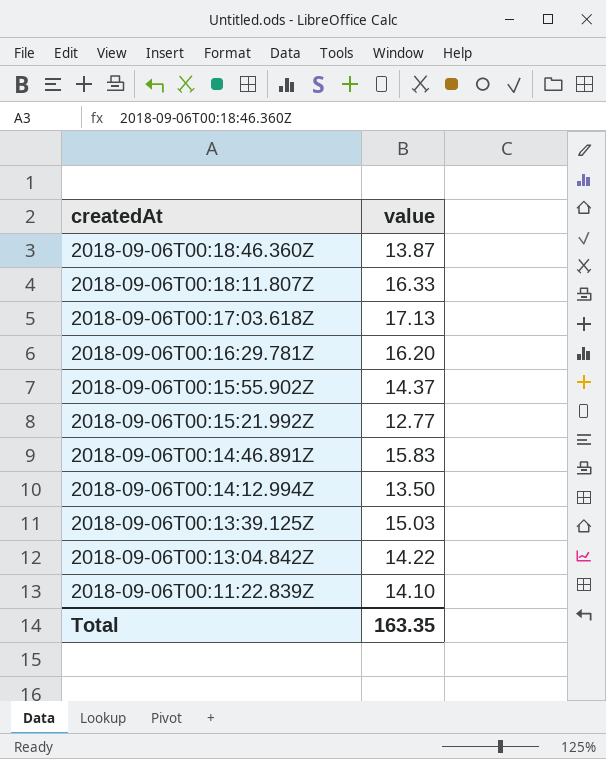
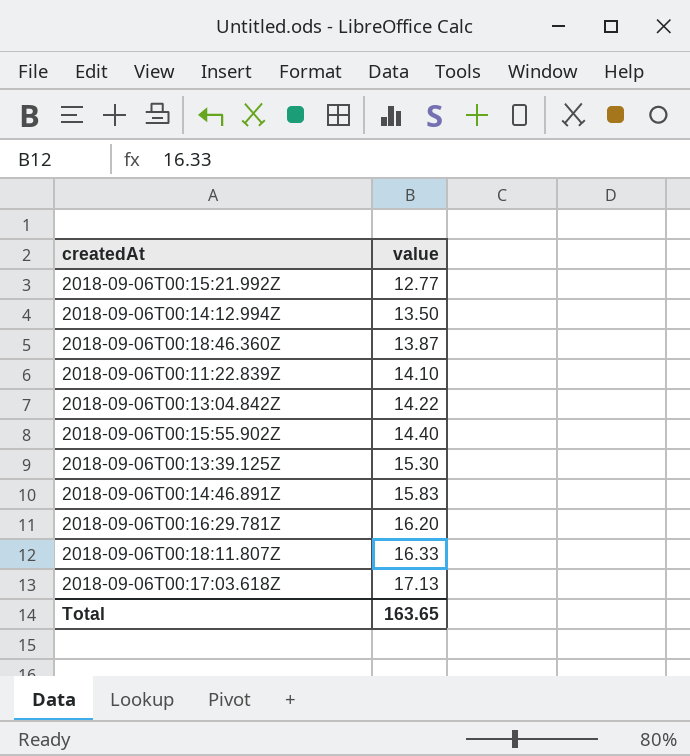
row order: createdAt descending -> value ascending
2018-09-06T00:15:55.902Z | value: 14.37 -> 14.40
2018-09-06T00:13:39.125Z | value: 15.03 -> 15.30
Total | value: 163.35 -> 163.65

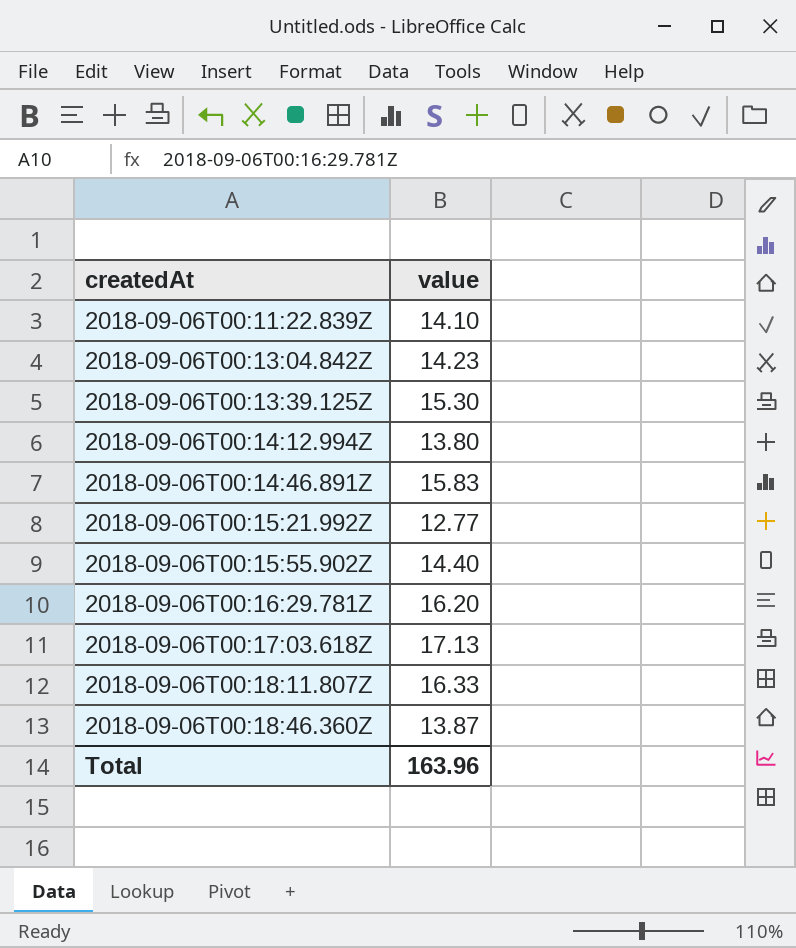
row order: value ascending -> createdAt ascending
2018-09-06T00:13:04.842Z | value: 14.22 -> 14.23
2018-09-06T00:14:12.994Z | value: 13.50 -> 13.80
Total | value: 163.65 -> 163.96

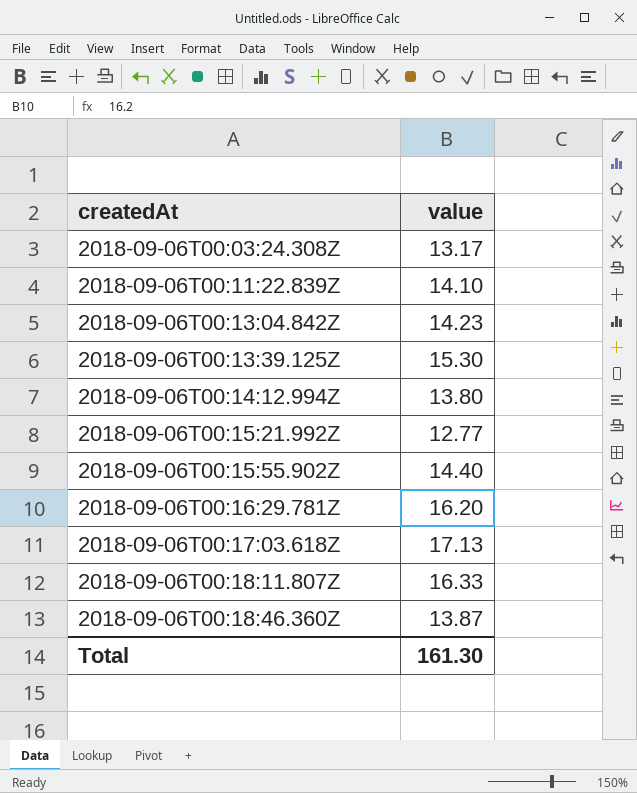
row 2018-09-06T00:14:46.891Z: 15.83 -> none
row 2018-09-06T00:03:24.308Z: none -> 13.17
Total | value: 163.96 -> 161.30

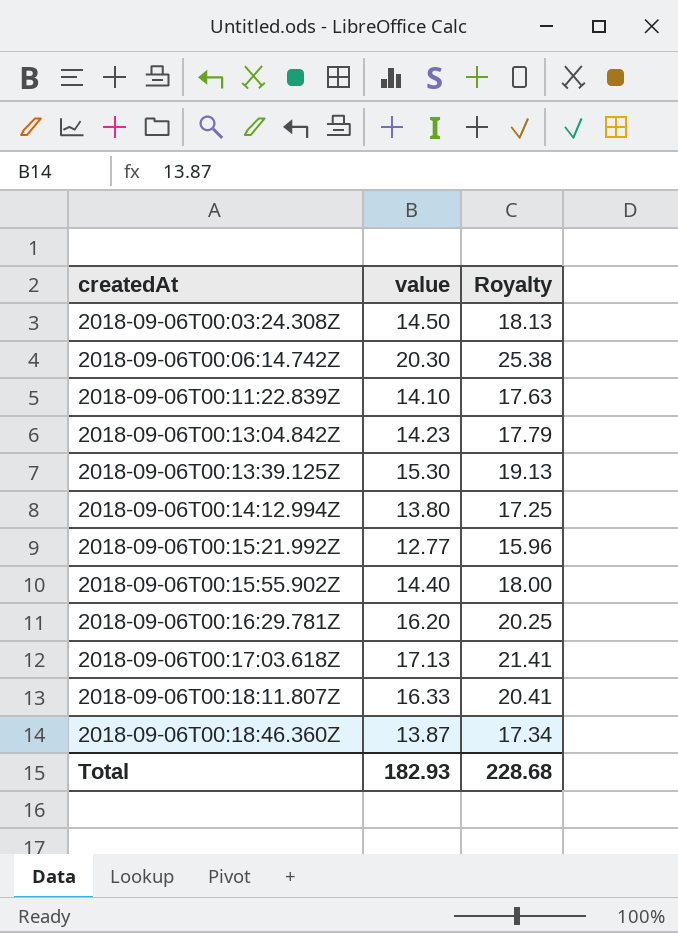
column Royalty | formula: none -> [value] * 1.25
2018-09-06T00:03:24.308Z | value: 13.17 -> 14.50
row 2018-09-06T00:06:14.742Z: none -> 20.30 | 25.38
Total | value: 161.30 -> 182.93

